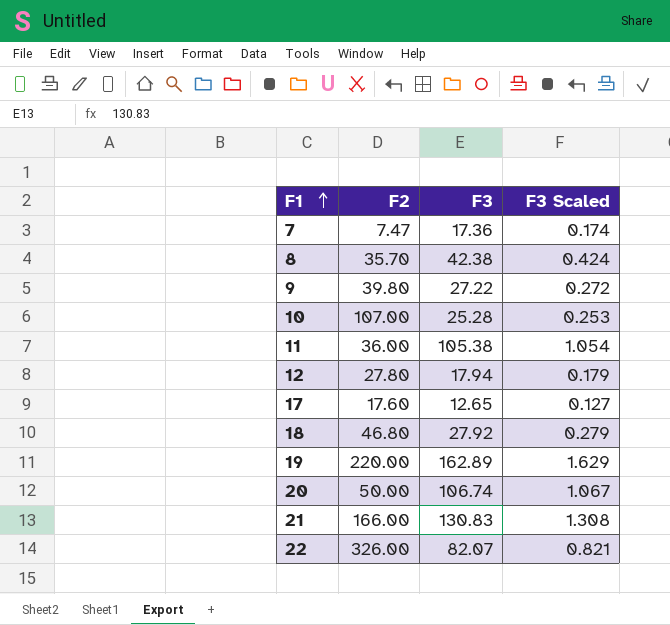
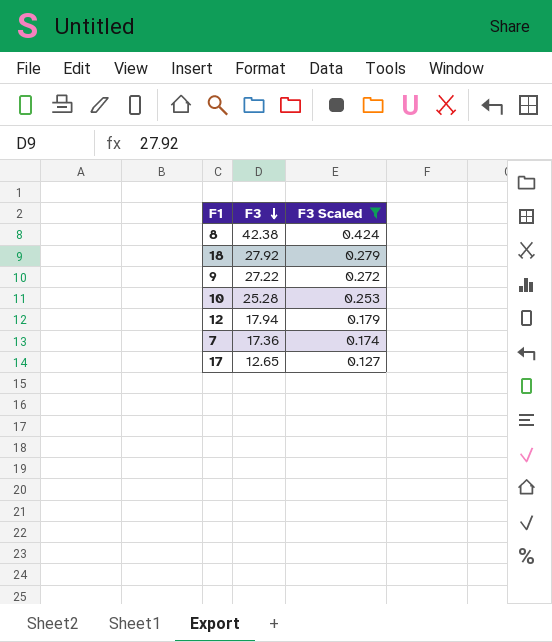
filter: none -> F3 Scaled <= 0.424
row order: F1 ascending -> F3 descending
column F2 | position: 2 -> none

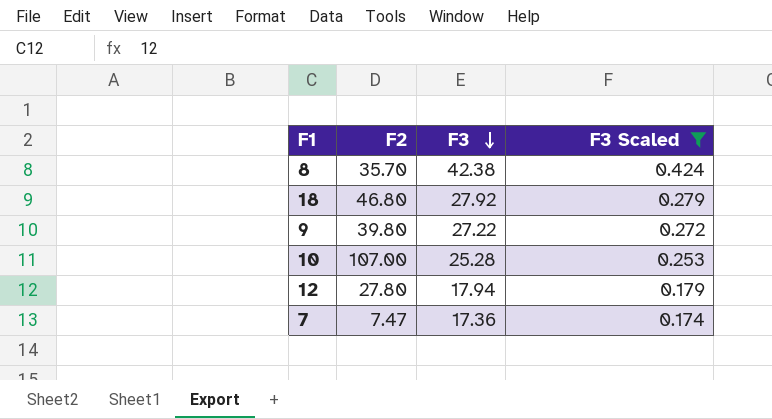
column F2 | position: none -> 2
row 17: 12.65 | 0.127 -> none

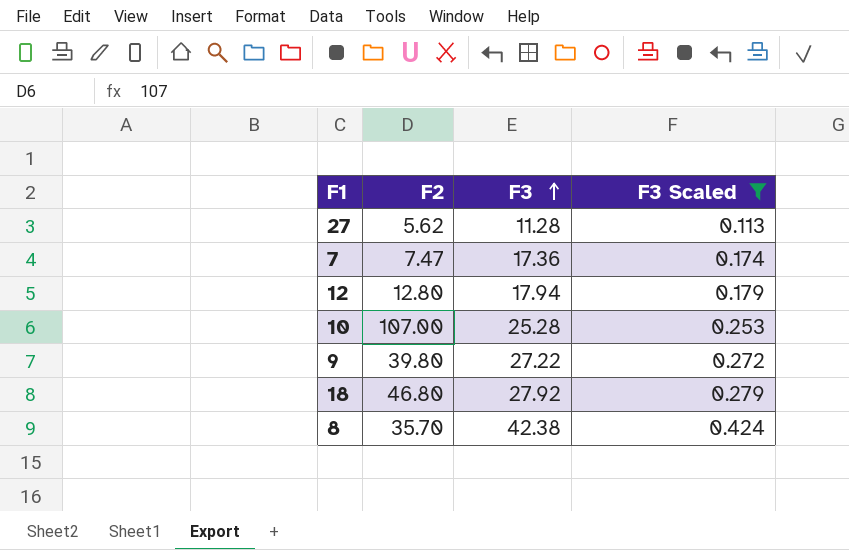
row order: F3 descending -> F3 ascending
row 27: none -> 5.62 | 11.28 | 0.113
12 | F2: 27.80 -> 12.80

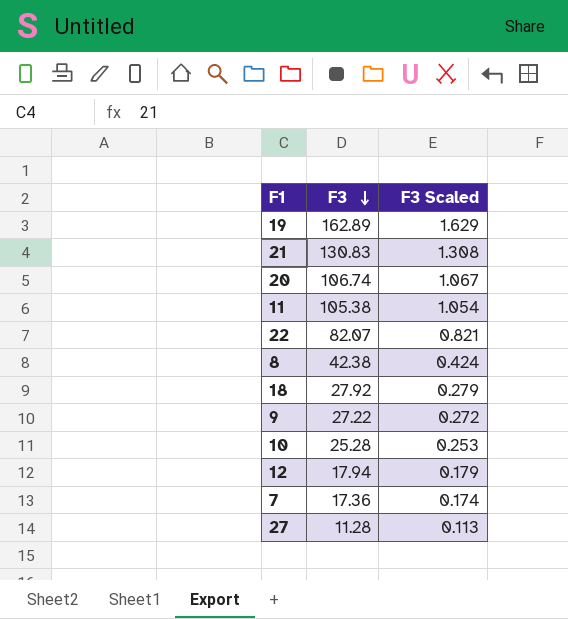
filter: F3 Scaled <= 0.424 -> none
row order: F3 ascending -> F3 descending
column F2 | position: 2 -> none

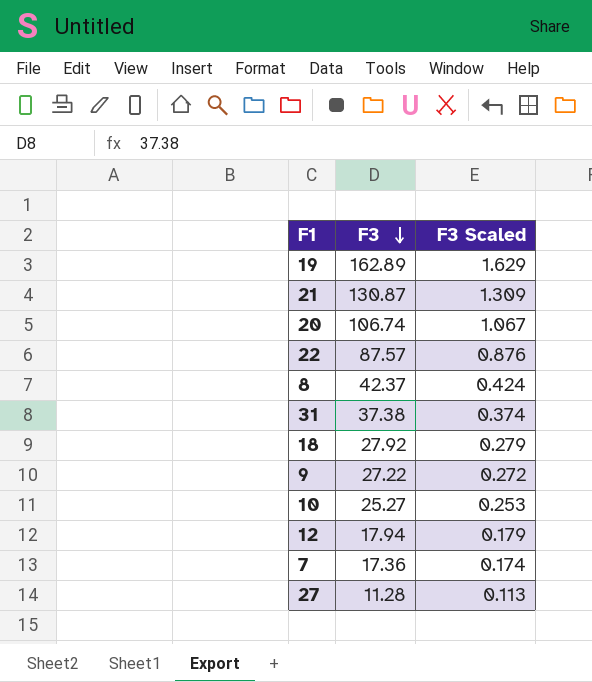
row 11: 105.38 | 1.054 -> none
21 | F3: 130.83 -> 130.87
21 | F3 Scaled: 1.308 -> 1.309
22 | F3: 82.07 -> 87.57
22 | F3 Scaled: 0.821 -> 0.876
8 | F3: 42.38 -> 42.37
row 31: none -> 37.38 | 0.374
10 | F3: 25.28 -> 25.27

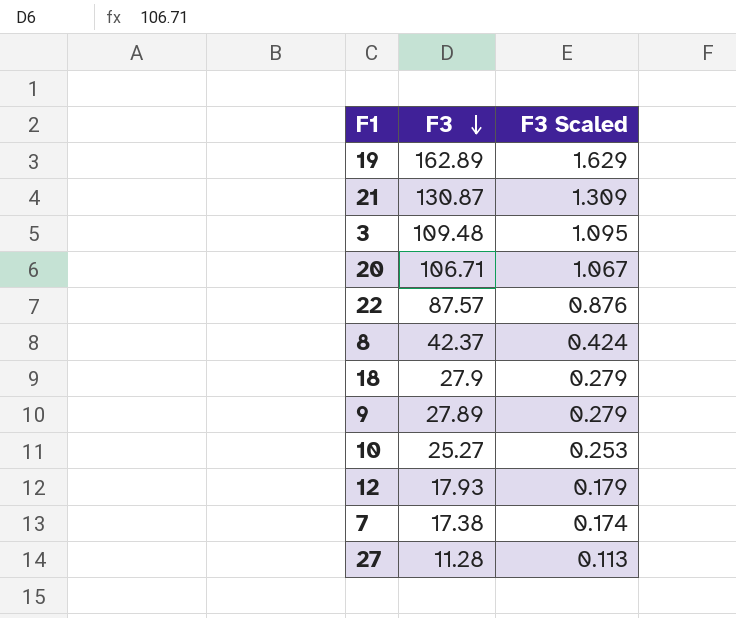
row 31: 37.38 | 0.374 -> none
row 3: none -> 109.48 | 1.095
20 | F3: 106.74 -> 106.71
18 | F3: 27.92 -> 27.9
9 | F3: 27.22 -> 27.89
9 | F3 Scaled: 0.272 -> 0.279
12 | F3: 17.94 -> 17.93
7 | F3: 17.36 -> 17.38

